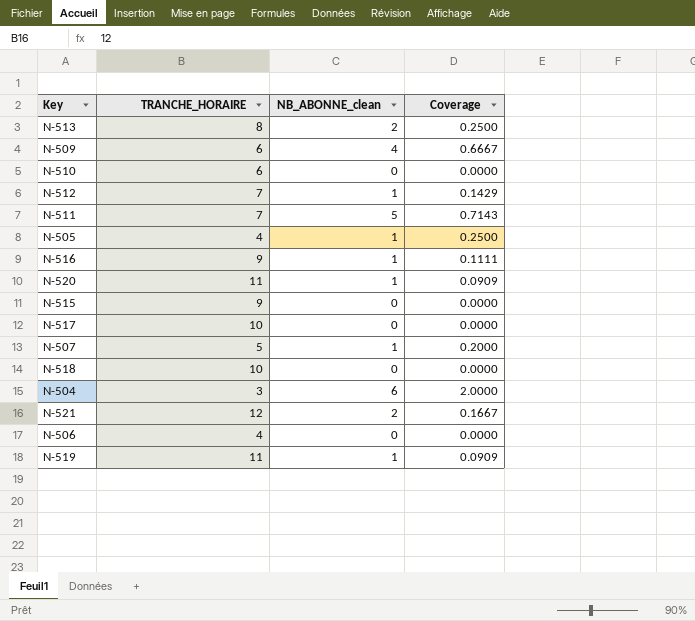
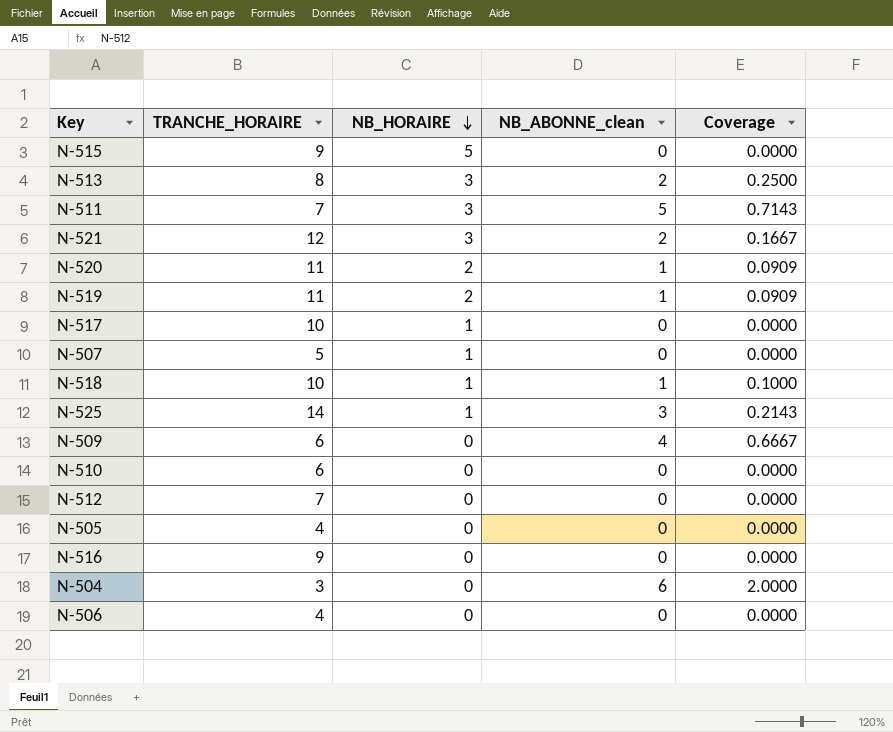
row order: none -> NB_HORAIRE descending
column NB_HORAIRE | position: none -> 3
N-507 | NB_ABONNE_clean: 1 -> 0
N-507 | Coverage: 0.2000 -> 0.0000
N-518 | NB_ABONNE_clean: 0 -> 1
N-518 | Coverage: 0.0000 -> 0.1000
row N-525: none -> 14 | 1 | 3 | 0.2143
N-512 | NB_ABONNE_clean: 1 -> 0
N-512 | Coverage: 0.1429 -> 0.0000
N-505 | NB_ABONNE_clean: 1 -> 0
N-505 | Coverage: 0.2500 -> 0.0000
N-516 | NB_ABONNE_clean: 1 -> 0
N-516 | Coverage: 0.1111 -> 0.0000

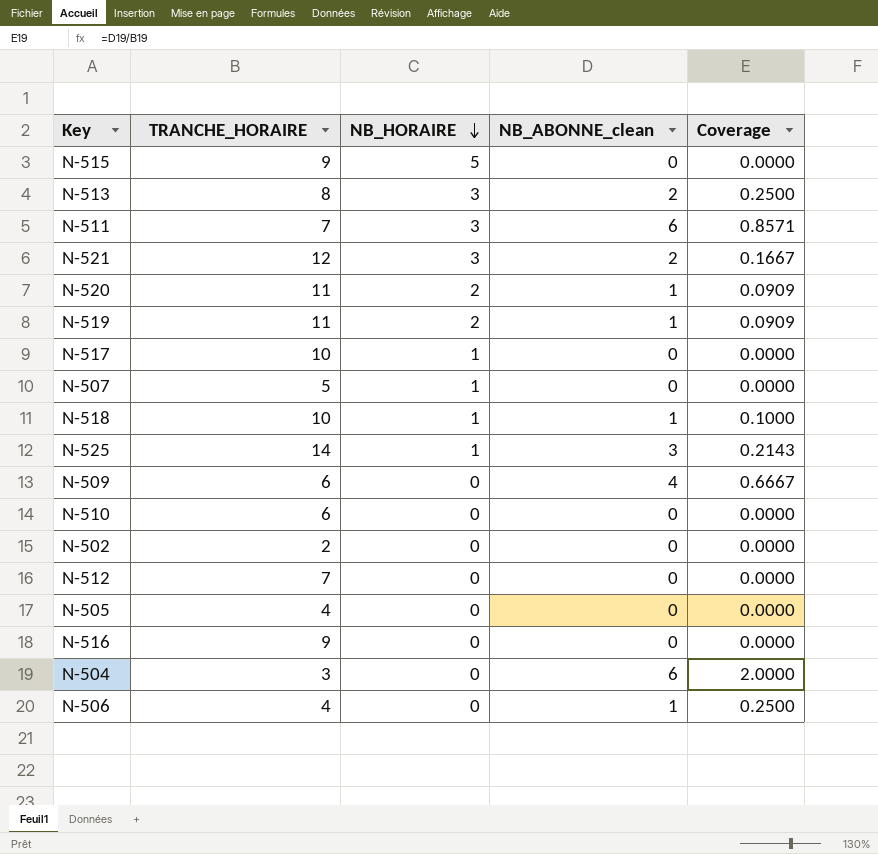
N-511 | NB_ABONNE_clean: 5 -> 6
N-511 | Coverage: 0.7143 -> 0.8571
row N-502: none -> 2 | 0 | 0 | 0.0000
N-506 | NB_ABONNE_clean: 0 -> 1
N-506 | Coverage: 0.0000 -> 0.2500

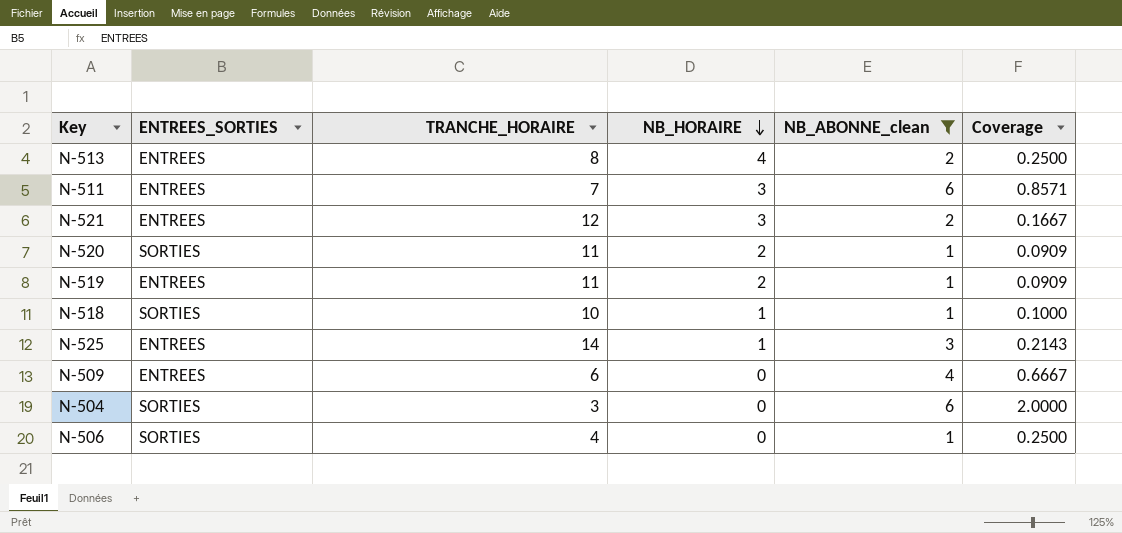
filter: none -> NB_ABONNE_clean != 0
column ENTREES_SORTIES | position: none -> 2
N-513 | NB_HORAIRE: 3 -> 4

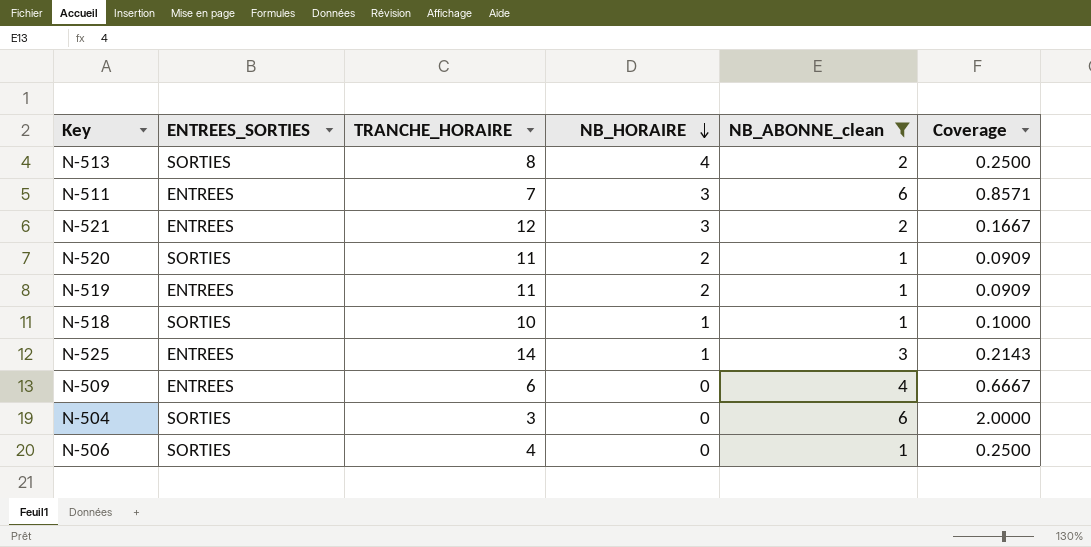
N-513 | ENTREES_SORTIES: ENTREES -> SORTIES

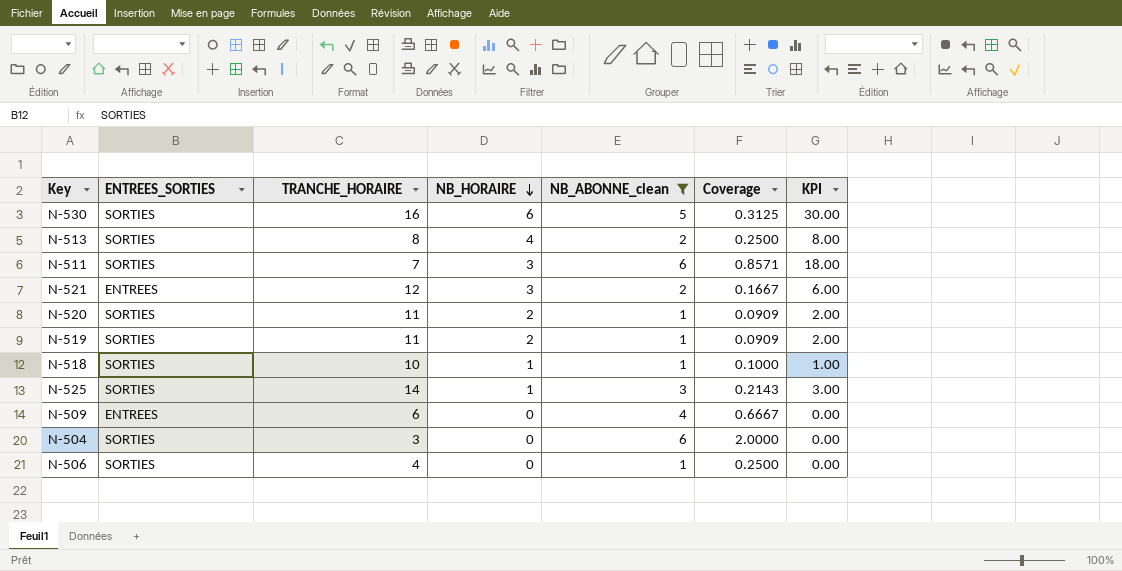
column KPI | formula: none -> [NB_HORAIRE] * [NB_ABONNE_clean]
row N-530: none -> SORTIES | 16 | 6 | 5 | 0.3125 | 30.00
N-511 | ENTREES_SORTIES: ENTREES -> SORTIES
N-519 | ENTREES_SORTIES: ENTREES -> SORTIES
N-525 | ENTREES_SORTIES: ENTREES -> SORTIES

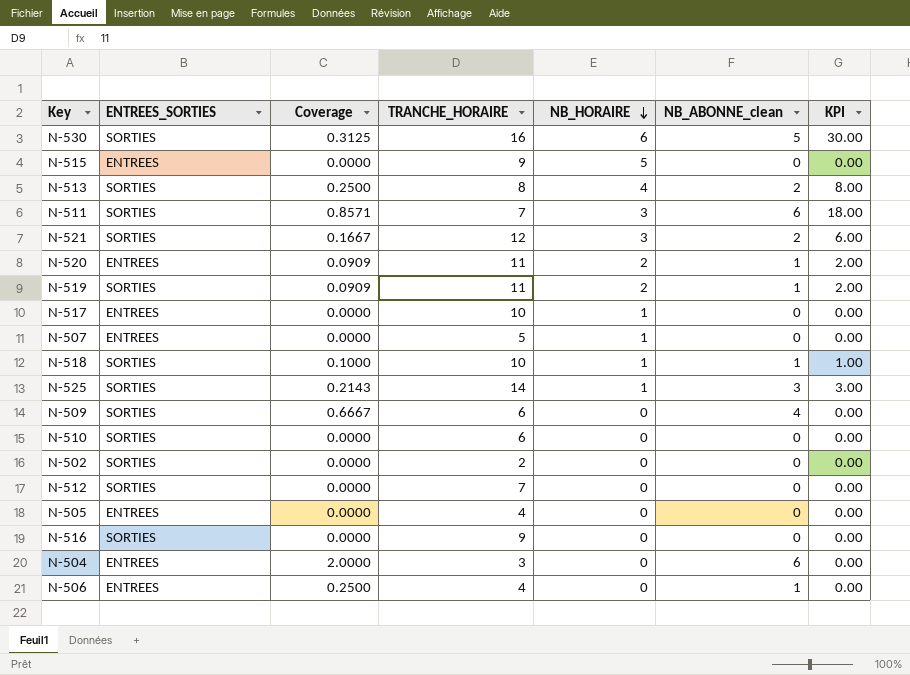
filter: NB_ABONNE_clean != 0 -> none
column Coverage | position: 6 -> 3
N-521 | ENTREES_SORTIES: ENTREES -> SORTIES
N-520 | ENTREES_SORTIES: SORTIES -> ENTREES
N-509 | ENTREES_SORTIES: ENTREES -> SORTIES
N-504 | ENTREES_SORTIES: SORTIES -> ENTREES
N-506 | ENTREES_SORTIES: SORTIES -> ENTREES

